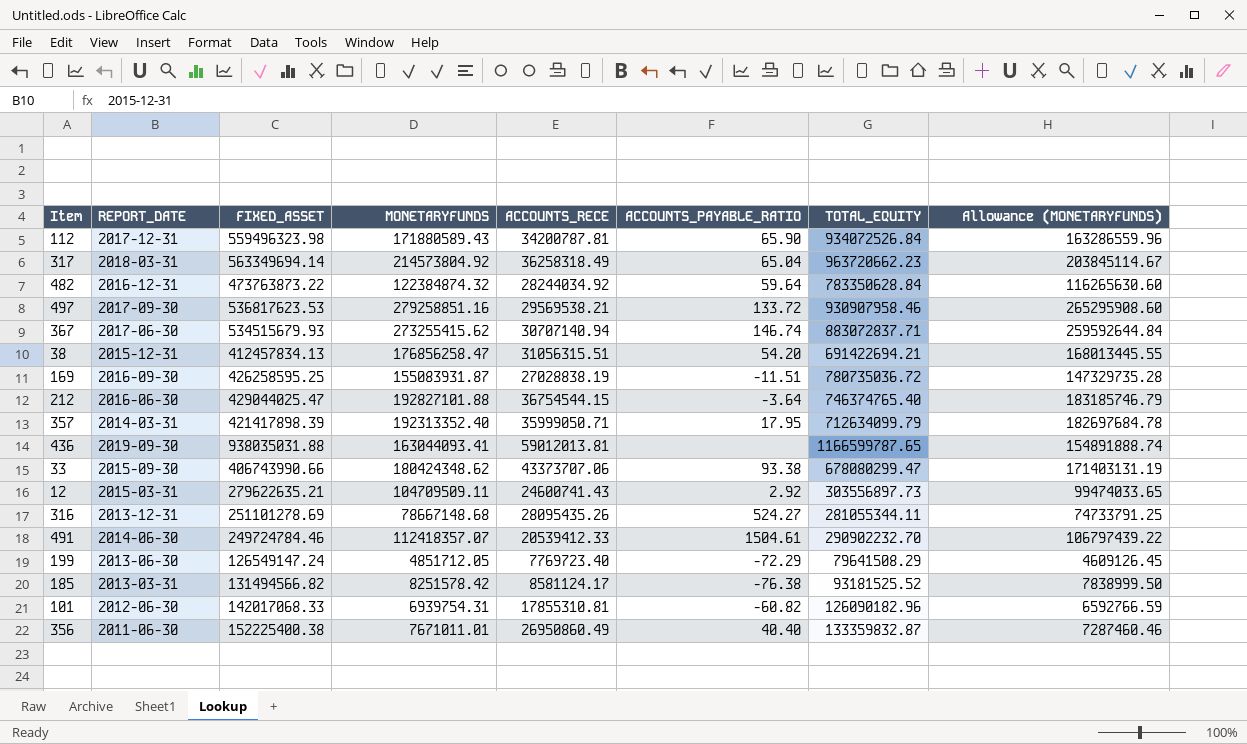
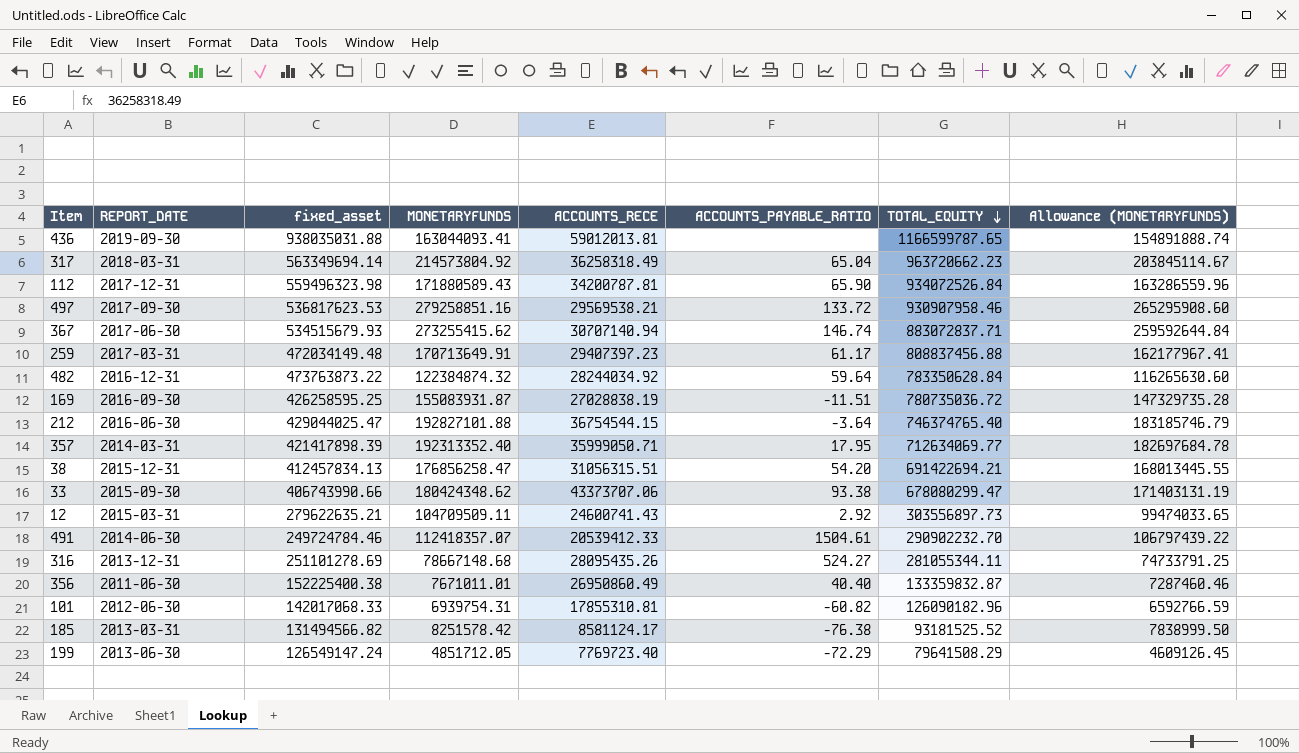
row order: none -> TOTAL_EQUITY descending
column name: FIXED_ASSET -> fixed_asset
row 259: none -> 2017-03-31 | 472034149.48 | 170713649.91 | 29407397.23 | 61.17 | 808837456.88 | 162177967.41
357 | TOTAL_EQUITY: 712634099.79 -> 712634069.77

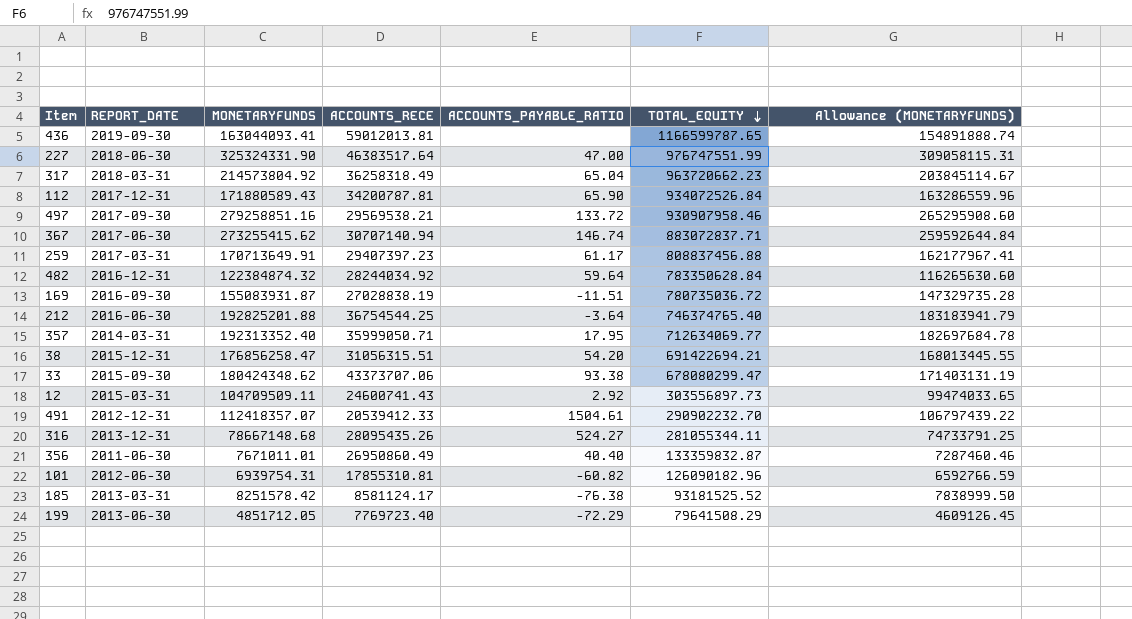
column fixed_asset | position: 3 -> none
row 227: none -> 2018-06-30 | 325324331.90 | 46383517.64 | 47.00 | 976747551.99 | 309058115.31
212 | MONETARYFUNDS: 192827101.88 -> 192825201.88
212 | ACCOUNTS_RECE: 36754544.15 -> 36754544.25
212 | Allowance (MONETARYFUNDS): 183185746.79 -> 183183941.79
491 | REPORT_DATE: 2014-06-30 -> 2012-12-31

